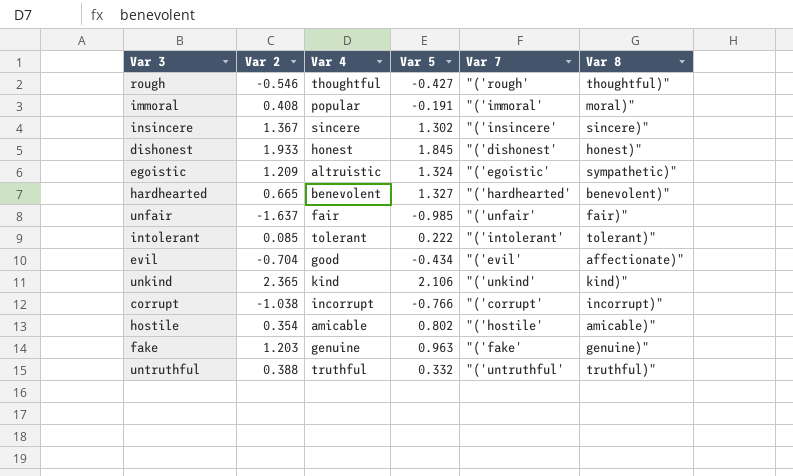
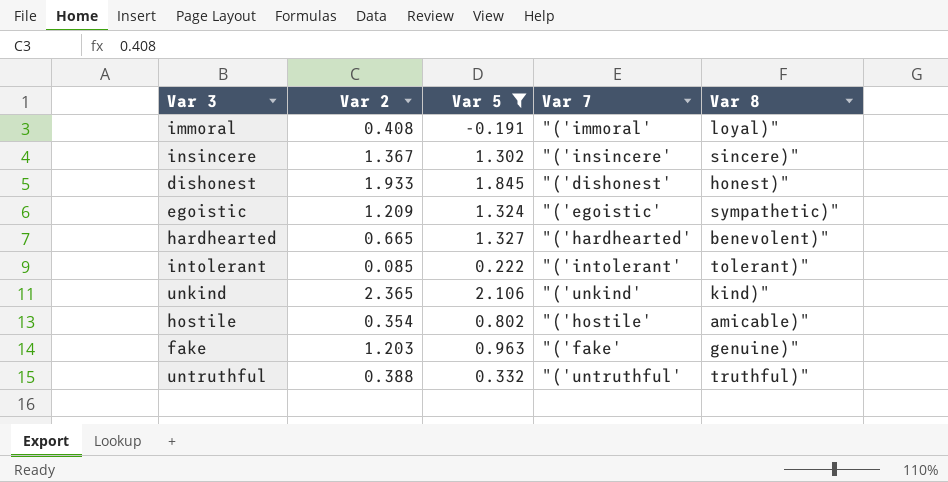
filter: none -> Var 5 >= -0.191
column Var 4 | position: 3 -> none
immoral | Var 8: moral)" -> loyal)"

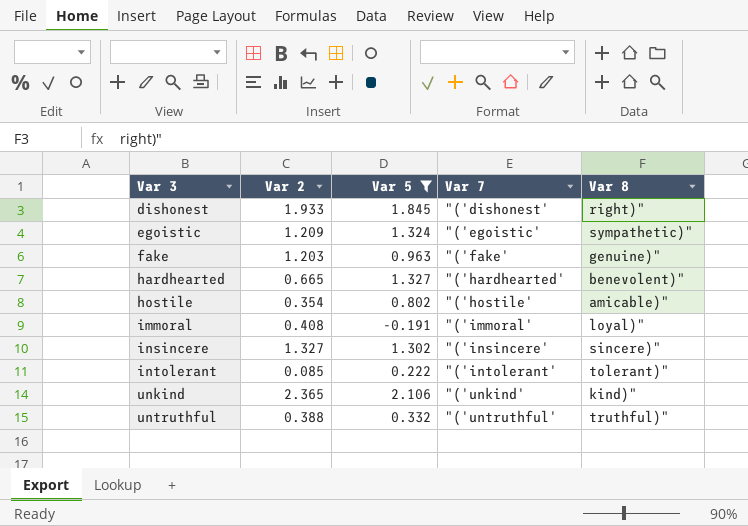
row order: none -> Var 3 ascending
dishonest | Var 8: honest)" -> right)"
insincere | Var 2: 1.367 -> 1.327

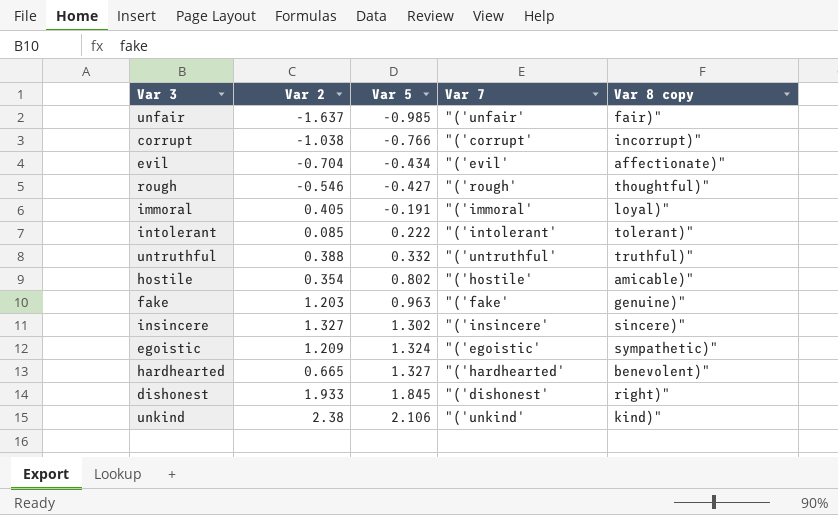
filter: Var 5 >= -0.191 -> none
row order: Var 3 ascending -> Var 5 ascending
column name: Var 8 -> Var 8 copy
immoral | Var 2: 0.408 -> 0.405
unkind | Var 2: 2.365 -> 2.38

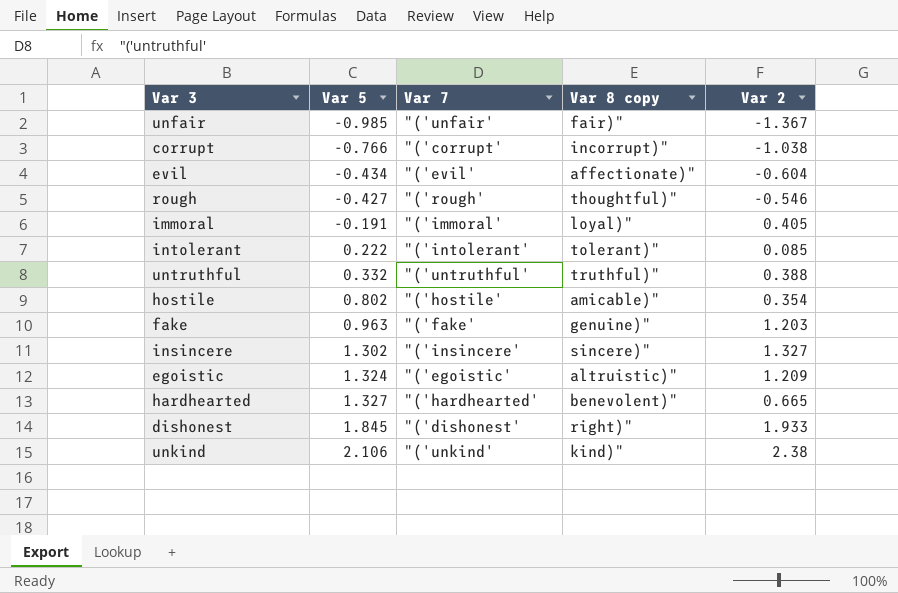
column Var 2 | position: 2 -> 5
unfair | Var 2: -1.637 -> -1.367
evil | Var 2: -0.704 -> -0.604
egoistic | Var 8 copy: sympathetic)" -> altruistic)"

